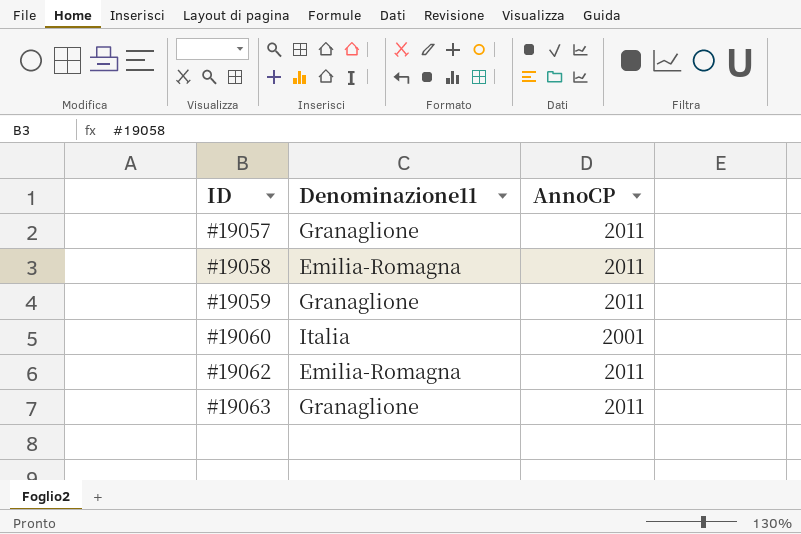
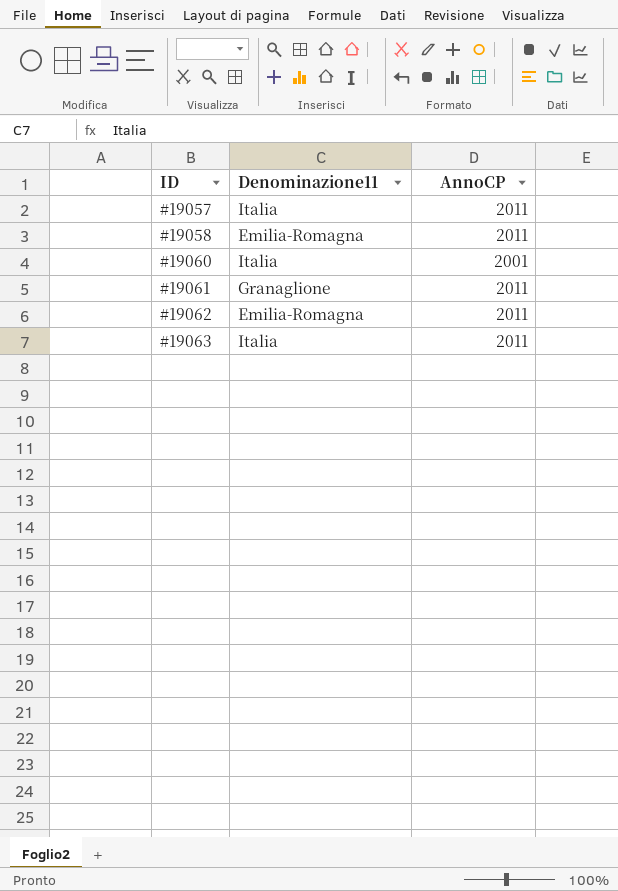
row #19059: Granaglione | 2011 -> none
#19057 | Denominazione11: Granaglione -> Italia
row #19061: none -> Granaglione | 2011
#19063 | Denominazione11: Granaglione -> Italia

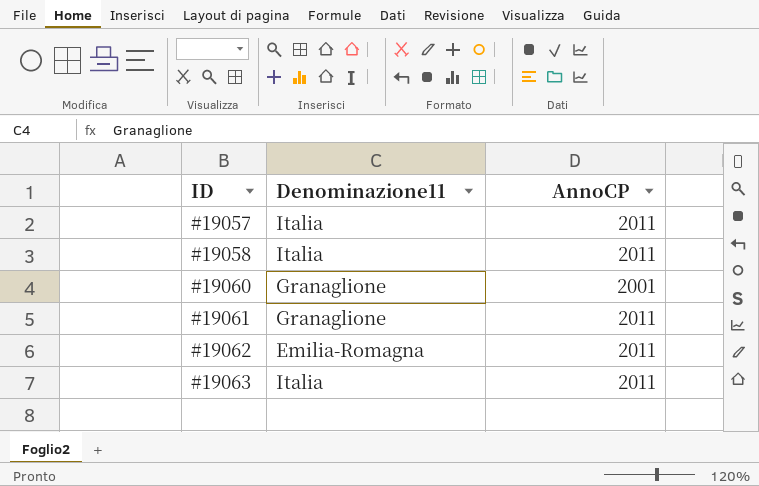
#19058 | Denominazione11: Emilia-Romagna -> Italia
#19060 | Denominazione11: Italia -> Granaglione

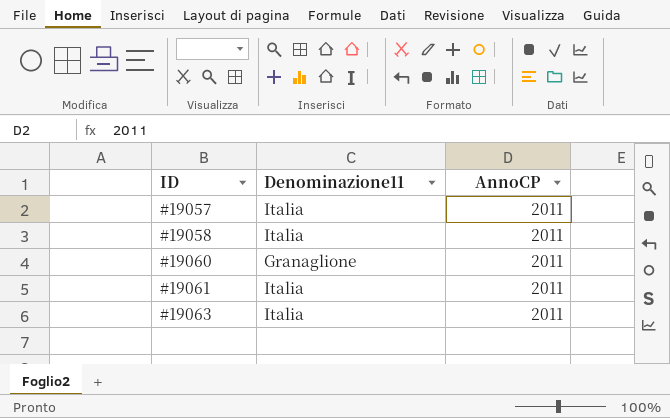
row #19062: Emilia-Romagna | 2011 -> none
#19060 | AnnoCP: 2001 -> 2011
#19061 | Denominazione11: Granaglione -> Italia

